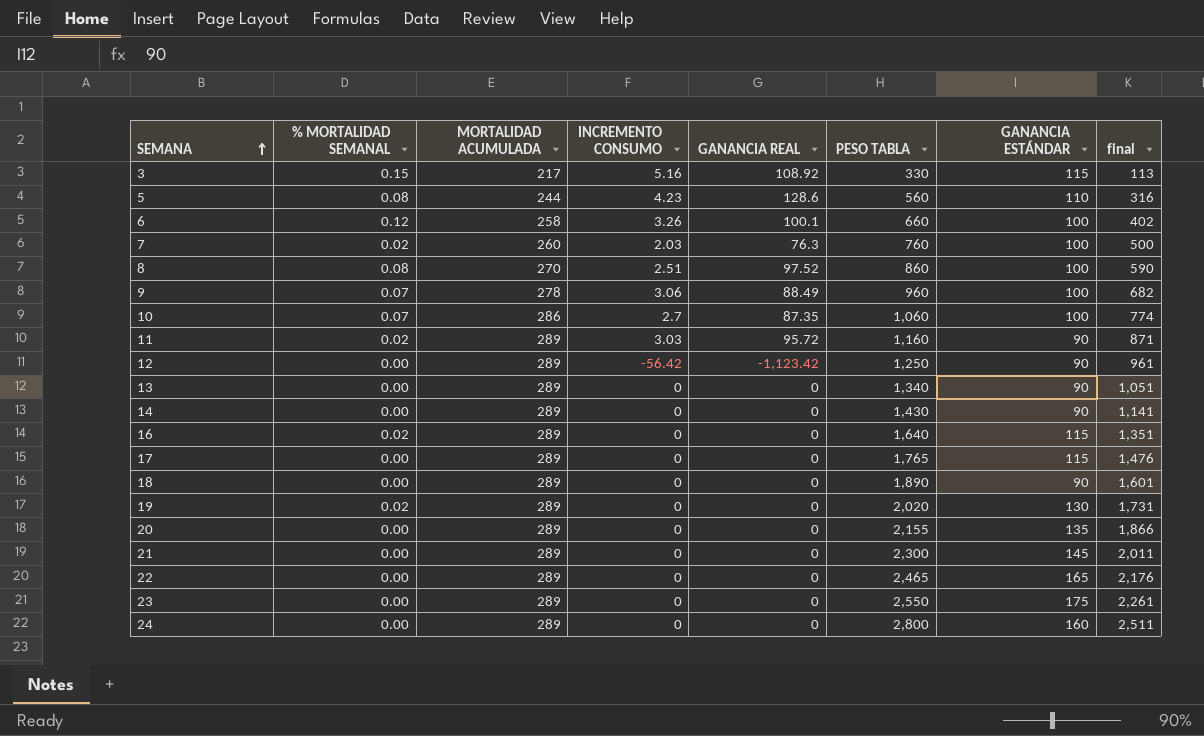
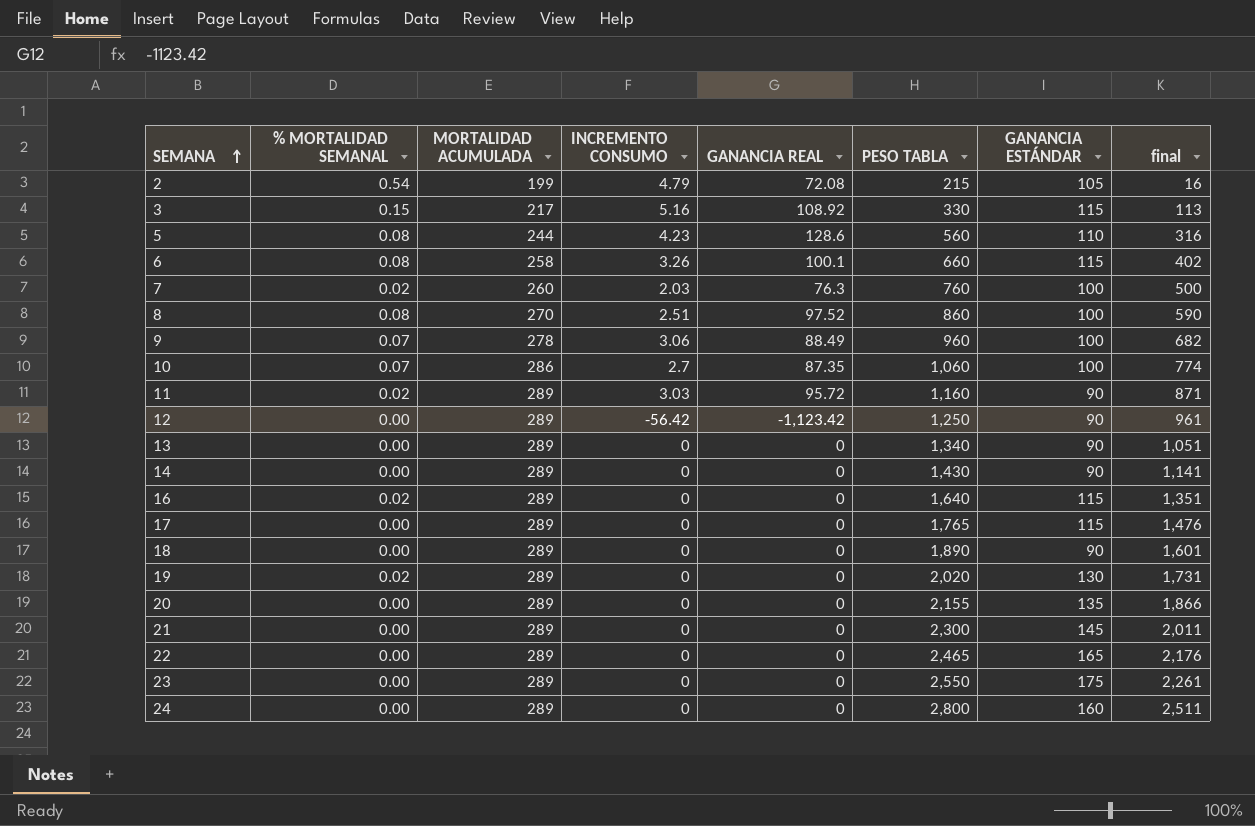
row 2: none -> 0.54 | 199 | 4.79 | 72.08 | 215 | 105 | 16
6 | % MORTALIDAD SEMANAL: 0.12 -> 0.08
6 | GANANCIA ESTÁNDAR: 100 -> 115

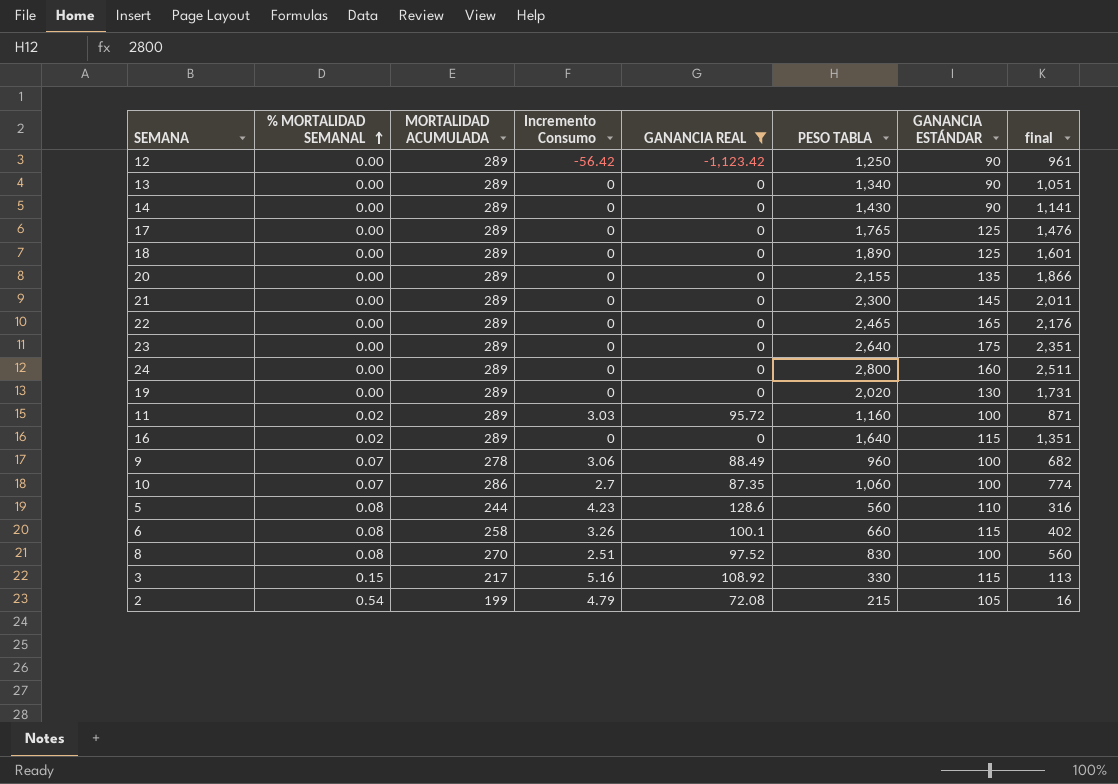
filter: none -> GANANCIA REAL != 76.3
row order: SEMANA ascending -> % MORTALIDAD SEMANAL ascending
column name: INCREMENTO CONSUMO -> Incremento Consumo
17 | GANANCIA ESTÁNDAR: 115 -> 125
18 | GANANCIA ESTÁNDAR: 90 -> 125
23 | PESO TABLA: 2,550 -> 2,640
23 | final: 2,261 -> 2,351
19 | % MORTALIDAD SEMANAL: 0.02 -> 0.00
11 | GANANCIA ESTÁNDAR: 90 -> 100
8 | PESO TABLA: 860 -> 830
8 | final: 590 -> 560

